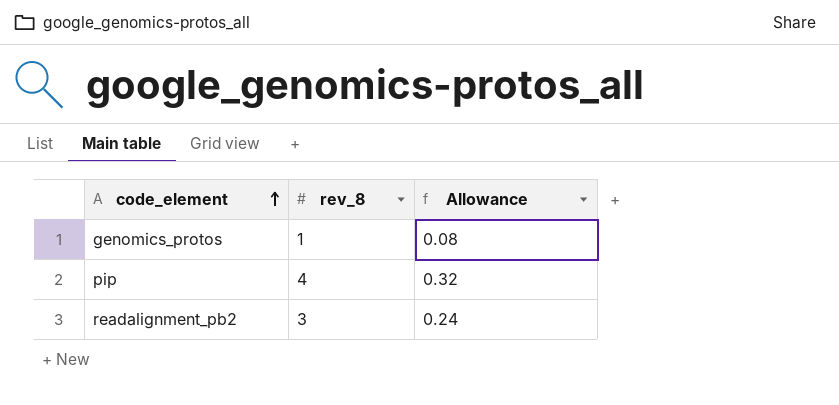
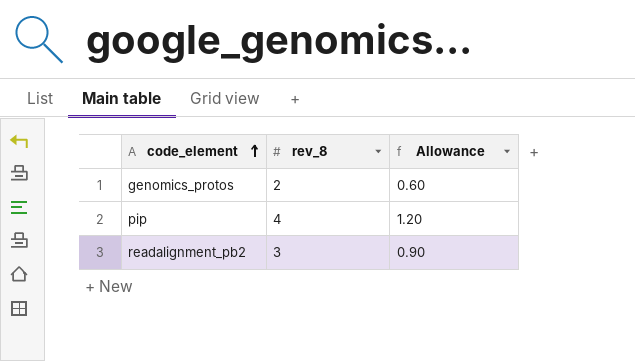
column Allowance | formula: [rev_8] * 0.08 -> [rev_8] * 0.3
genomics_protos | rev_8: 1 -> 2

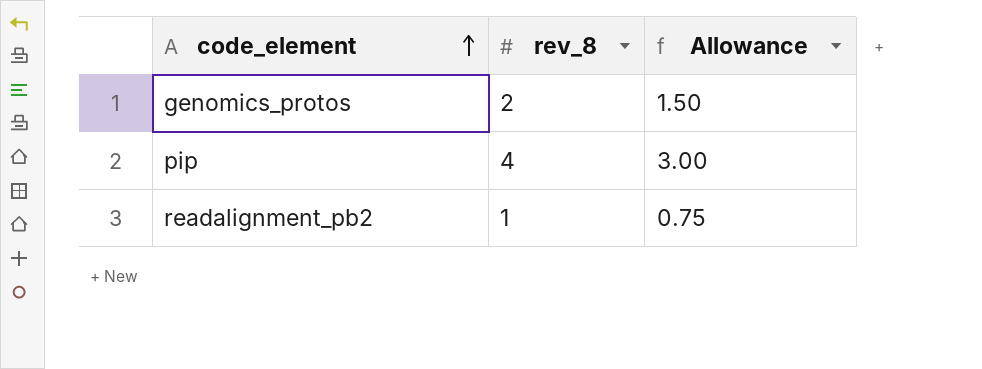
column Allowance | formula: [rev_8] * 0.3 -> [rev_8] * 0.75
readalignment_pb2 | rev_8: 3 -> 1

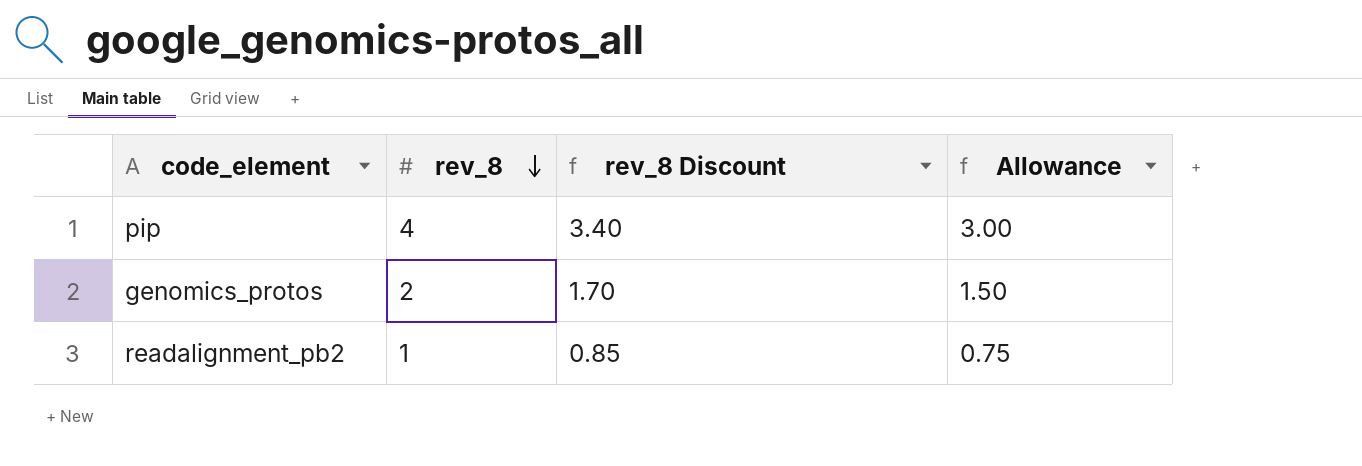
row order: code_element ascending -> rev_8 descending
column rev_8 Discount | formula: none -> [rev_8] * 0.85

